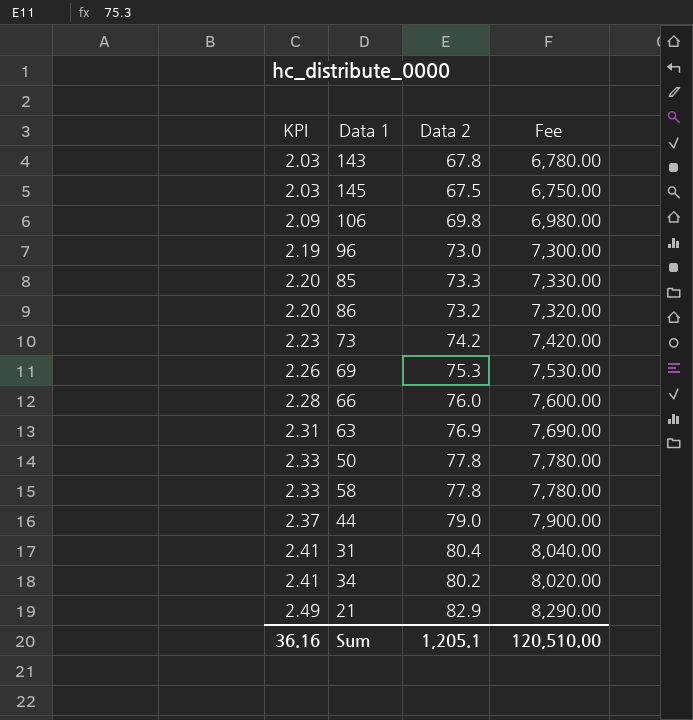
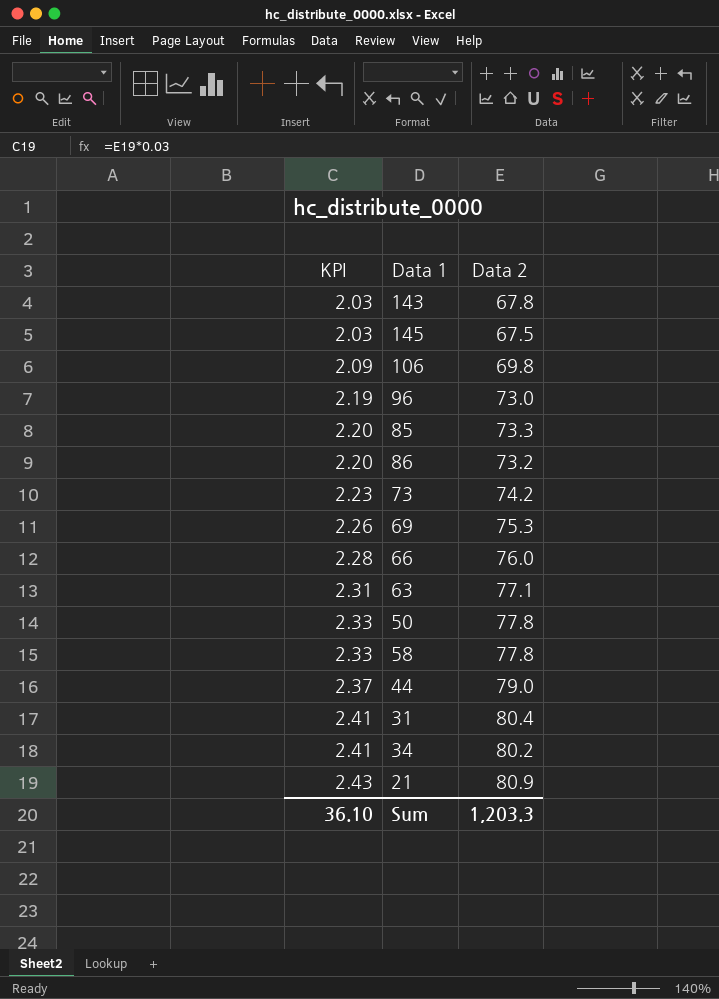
column Fee | formula: [Data 2] * 100 -> none
63 | Data 2: 76.9 -> 77.1
21 | KPI: 2.49 -> 2.43
21 | Data 2: 82.9 -> 80.9
Sum | KPI: 36.16 -> 36.10
Sum | Data 2: 1,205.1 -> 1,203.3

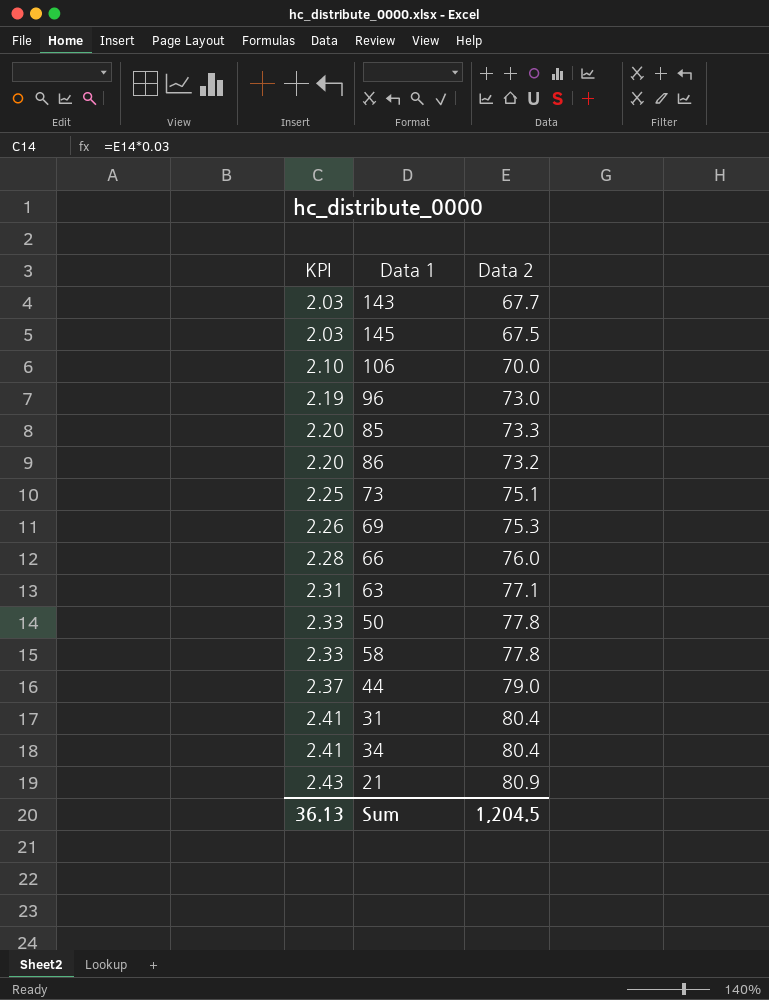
143 | Data 2: 67.8 -> 67.7
106 | KPI: 2.09 -> 2.10
106 | Data 2: 69.8 -> 70.0
73 | KPI: 2.23 -> 2.25
73 | Data 2: 74.2 -> 75.1
34 | Data 2: 80.2 -> 80.4
Sum | KPI: 36.10 -> 36.13
Sum | Data 2: 1,203.3 -> 1,204.5

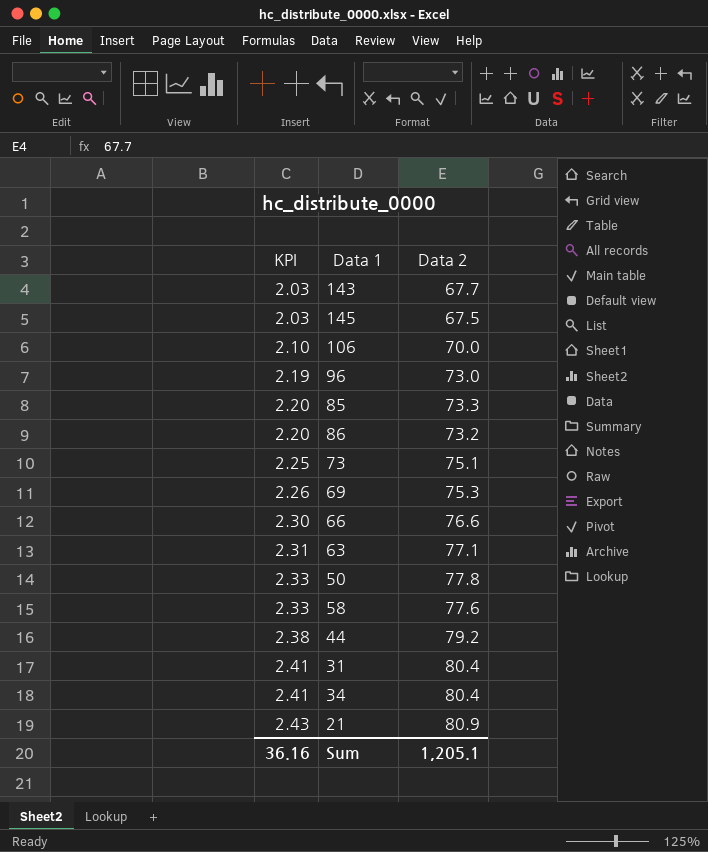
66 | KPI: 2.28 -> 2.30
66 | Data 2: 76.0 -> 76.6
58 | Data 2: 77.8 -> 77.6
44 | KPI: 2.37 -> 2.38
44 | Data 2: 79.0 -> 79.2
Sum | KPI: 36.13 -> 36.16
Sum | Data 2: 1,204.5 -> 1,205.1

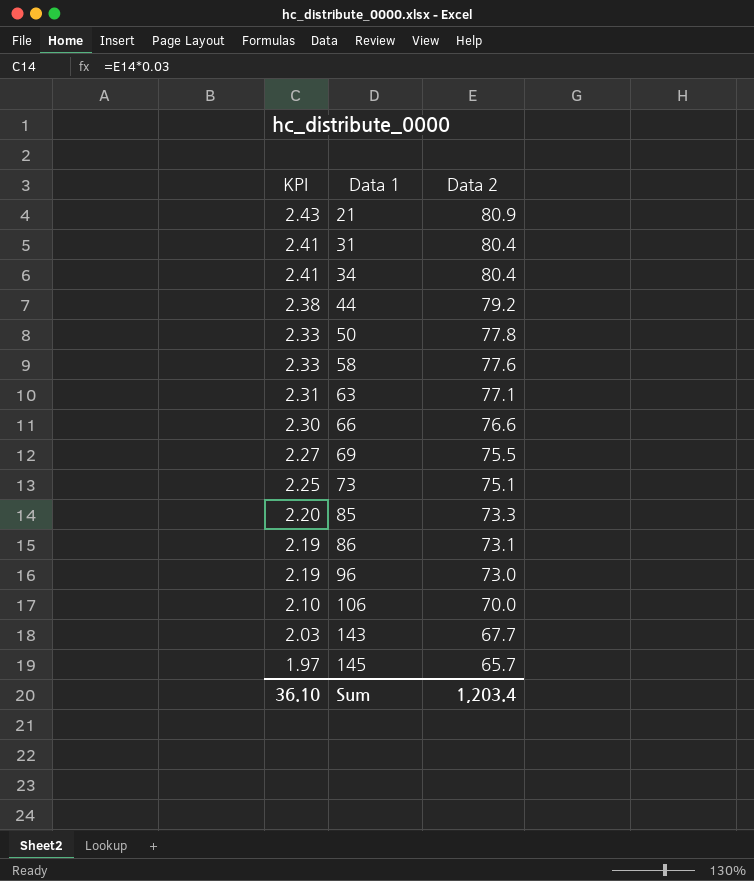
row order: KPI ascending -> KPI descending
69 | KPI: 2.26 -> 2.27
69 | Data 2: 75.3 -> 75.5
86 | KPI: 2.20 -> 2.19
86 | Data 2: 73.2 -> 73.1
145 | KPI: 2.03 -> 1.97
145 | Data 2: 67.5 -> 65.7
Sum | KPI: 36.16 -> 36.10
Sum | Data 2: 1,205.1 -> 1,203.4

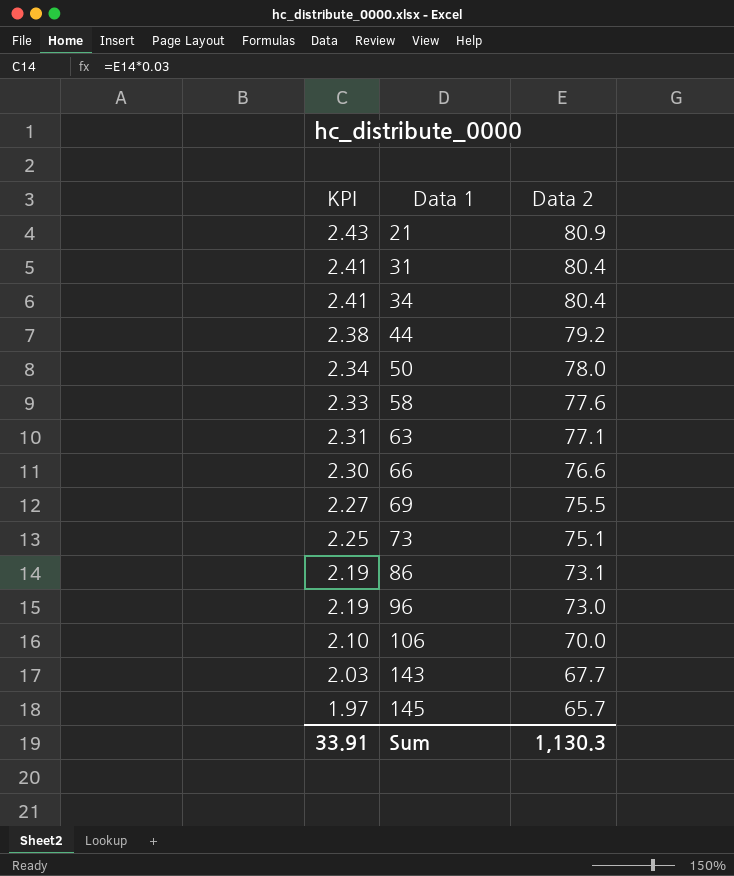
row 85: 2.20 | 73.3 -> none
50 | KPI: 2.33 -> 2.34
50 | Data 2: 77.8 -> 78.0
Sum | KPI: 36.10 -> 33.91
Sum | Data 2: 1,203.4 -> 1,130.3

